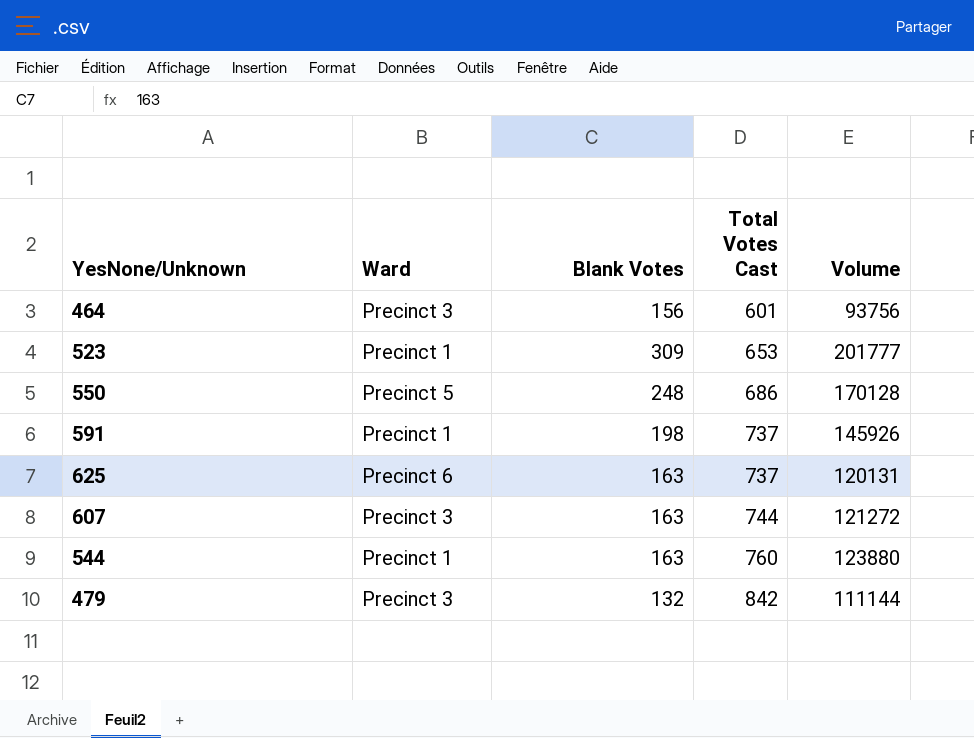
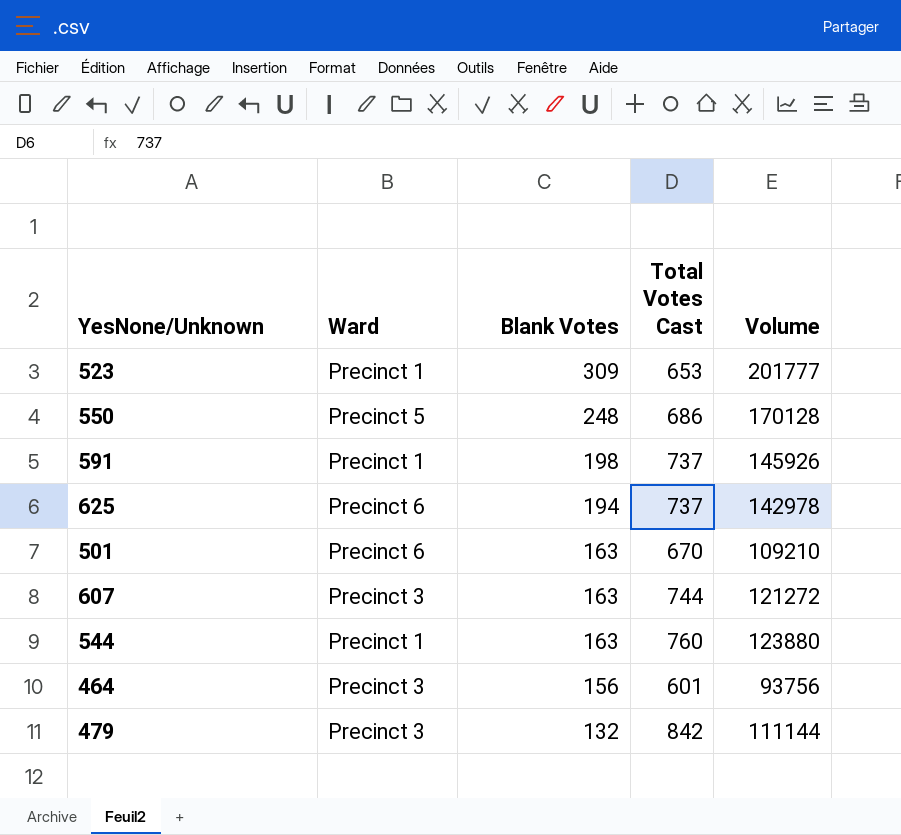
row order: Total Votes Cast ascending -> Blank Votes descending
625 | Blank Votes: 163 -> 194
625 | Volume: 120131 -> 142978
row 501: none -> Precinct 6 | 163 | 670 | 109210

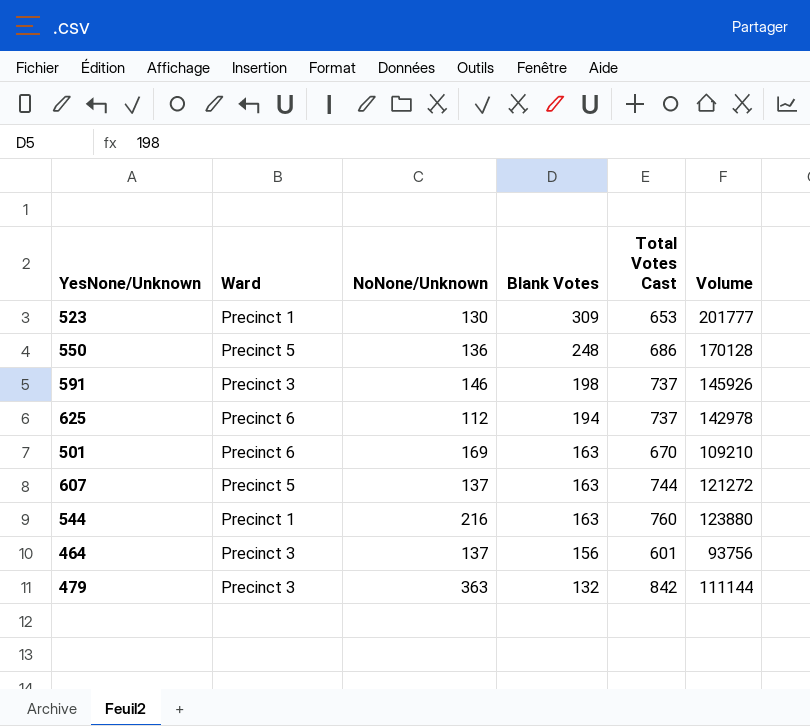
column NoNone/Unknown | position: none -> 3
591 | Ward: Precinct 1 -> Precinct 3
607 | Ward: Precinct 3 -> Precinct 5

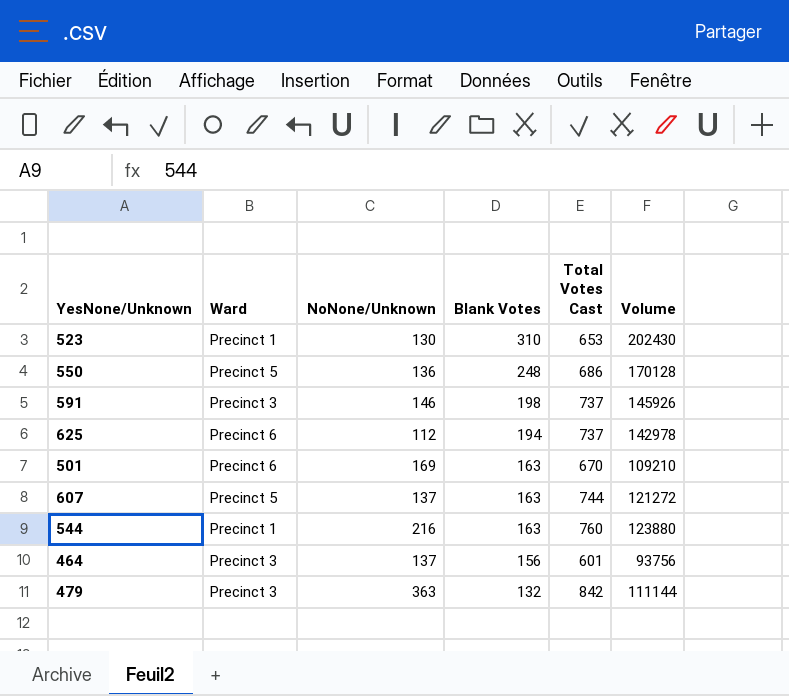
523 | Blank Votes: 309 -> 310
523 | Volume: 201777 -> 202430

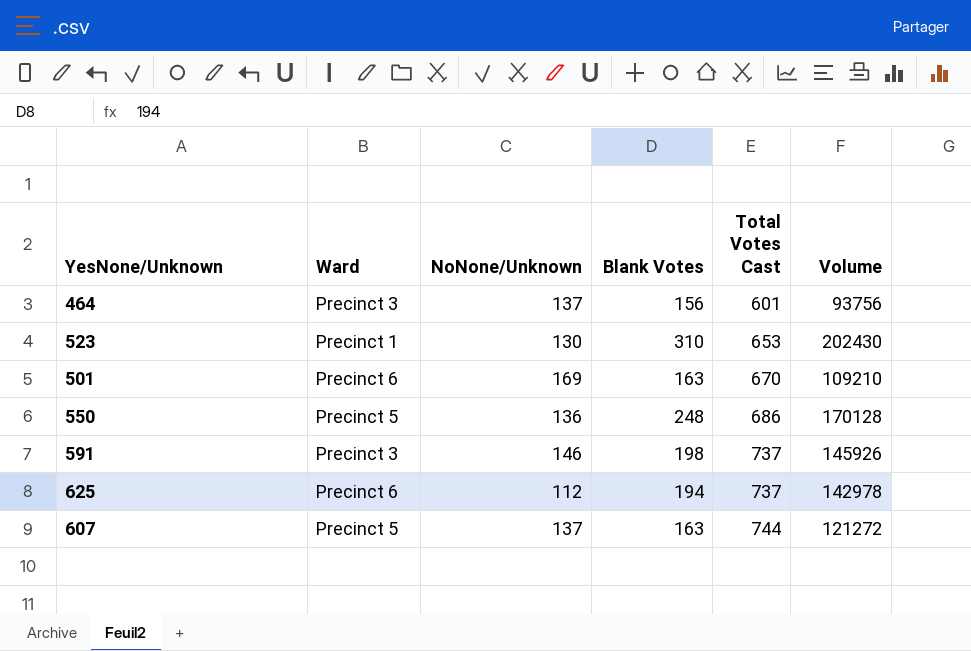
row order: Blank Votes descending -> Total Votes Cast ascending
row 544: Precinct 1 | 216 | 163 | 760 | 123880 -> none
row 479: Precinct 3 | 363 | 132 | 842 | 111144 -> none

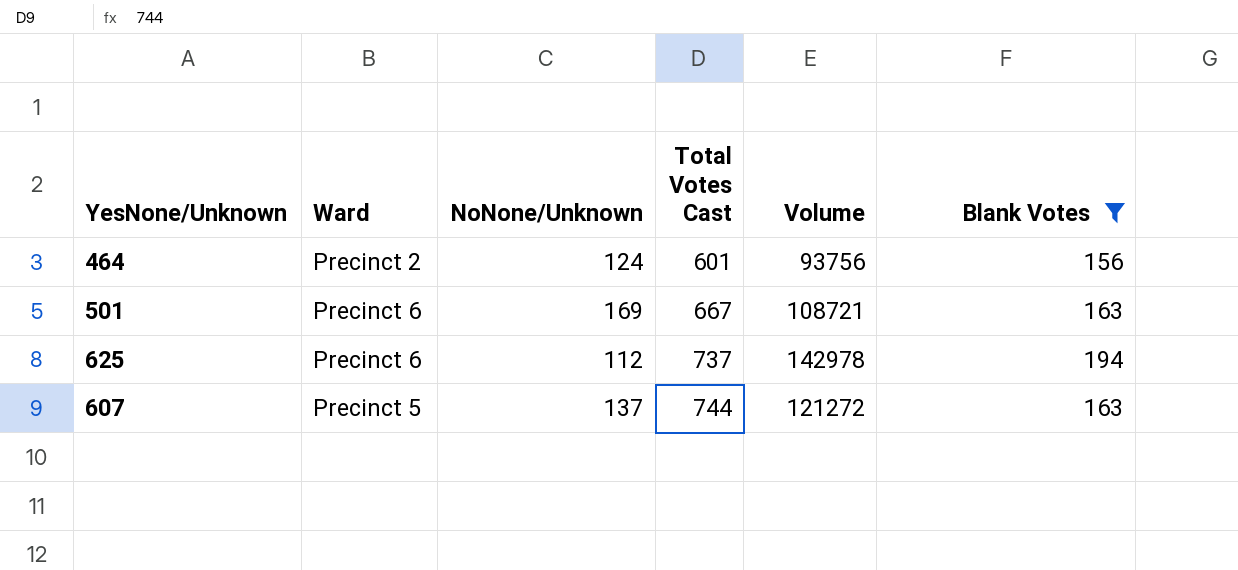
filter: none -> Blank Votes <= 194
column Blank Votes | position: 4 -> 6
464 | Ward: Precinct 3 -> Precinct 2
464 | NoNone/Unknown: 137 -> 124
501 | Total Votes Cast: 670 -> 667
501 | Volume: 109210 -> 108721

